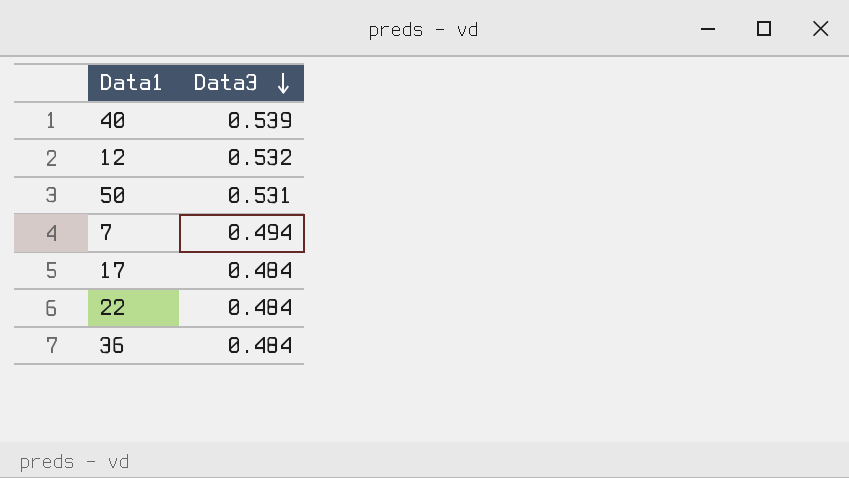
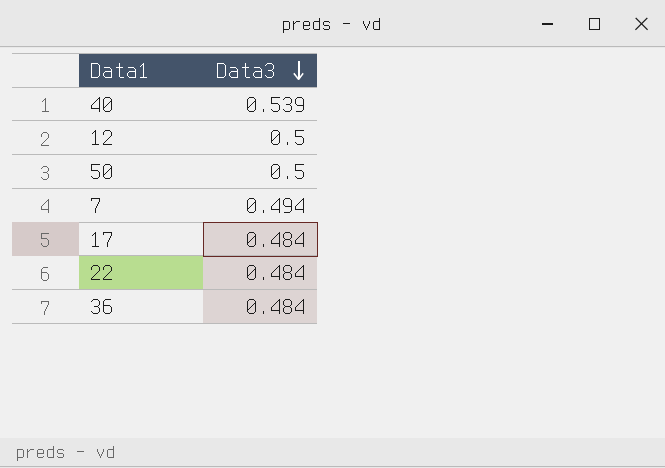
12 | Data3: 0.532 -> 0.5
50 | Data3: 0.531 -> 0.5

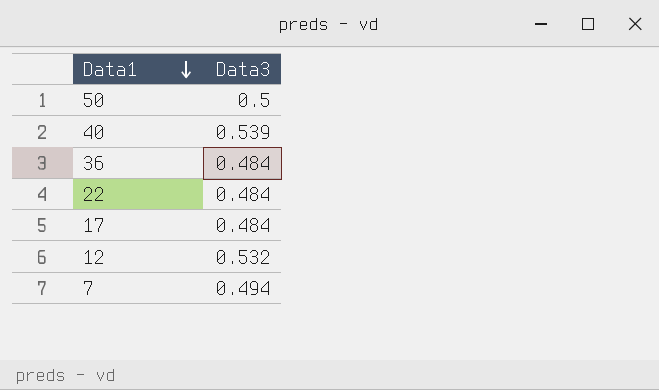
row order: Data3 descending -> Data1 descending
12 | Data3: 0.5 -> 0.532

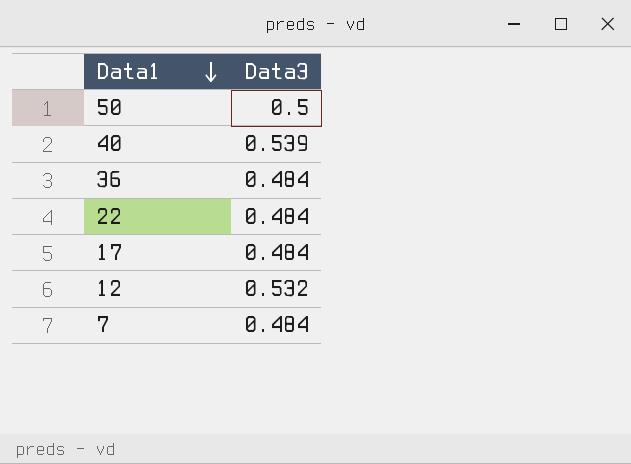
7 | Data3: 0.494 -> 0.484

